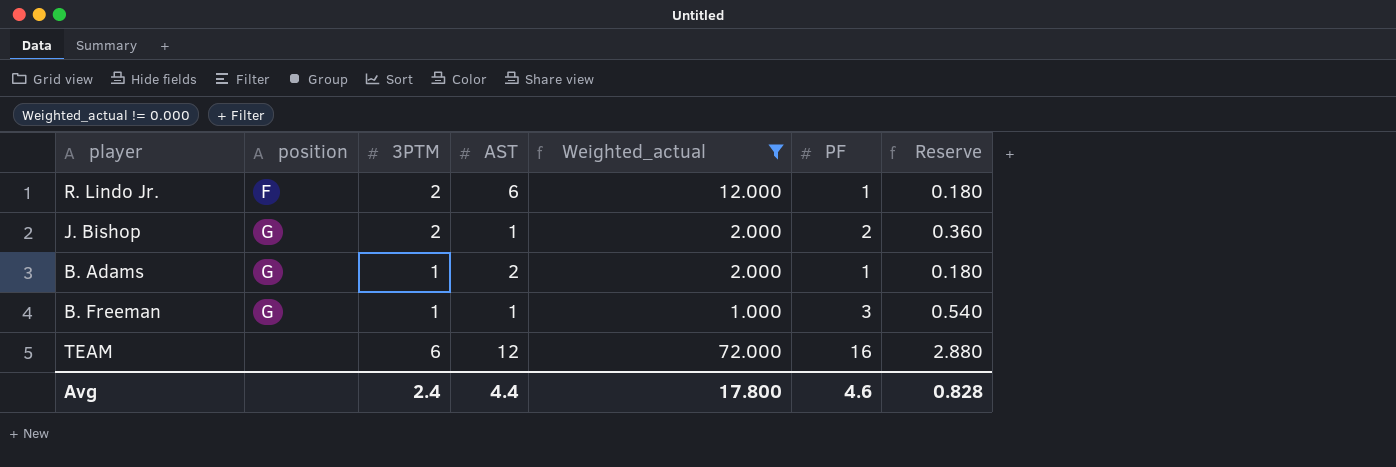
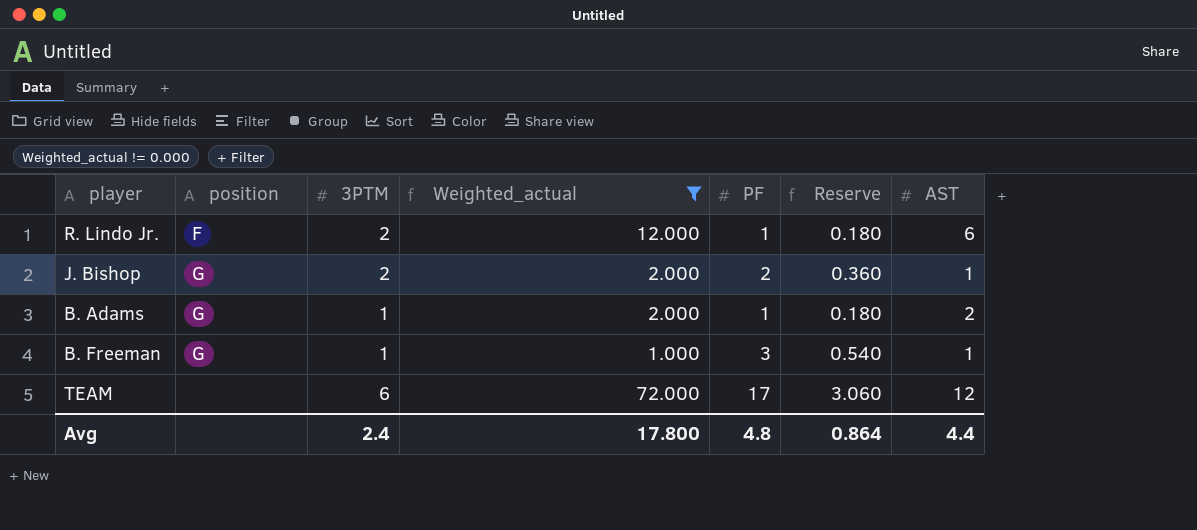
column AST | position: 4 -> 7
TEAM | PF: 16 -> 17
TEAM | Reserve: 2.880 -> 3.060
Avg | PF: 4.6 -> 4.8
Avg | Reserve: 0.828 -> 0.864

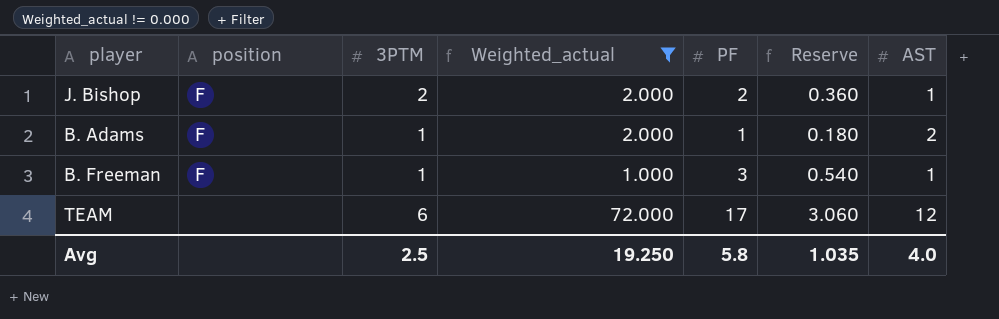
row R. Lindo Jr.: F | 2 | 12.000 | 1 | 0.180 | 6 -> none
J. Bishop | position: G -> F
B. Adams | position: G -> F
B. Freeman | position: G -> F
Avg | 3PTM: 2.4 -> 2.5
Avg | Weighted_actual: 17.800 -> 19.250
Avg | PF: 4.8 -> 5.8
Avg | Reserve: 0.864 -> 1.035
Avg | AST: 4.4 -> 4.0

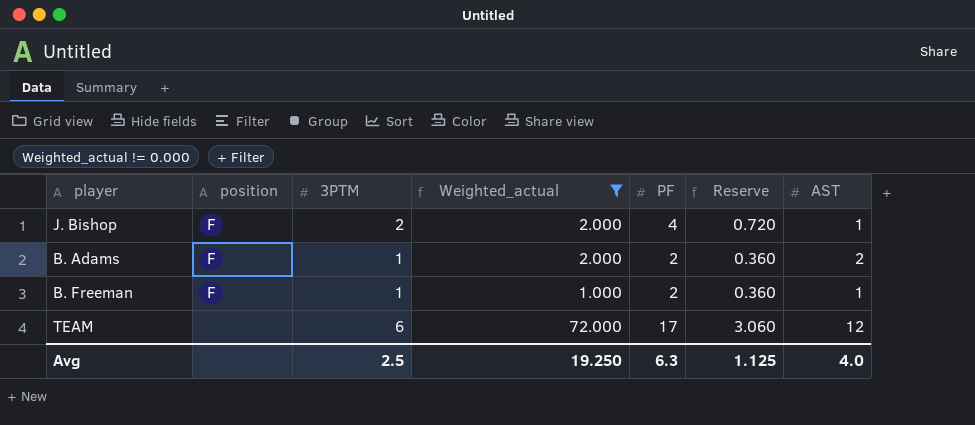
J. Bishop | PF: 2 -> 4
J. Bishop | Reserve: 0.360 -> 0.720
B. Adams | PF: 1 -> 2
B. Adams | Reserve: 0.180 -> 0.360
B. Freeman | PF: 3 -> 2
B. Freeman | Reserve: 0.540 -> 0.360
Avg | PF: 5.8 -> 6.3
Avg | Reserve: 1.035 -> 1.125

